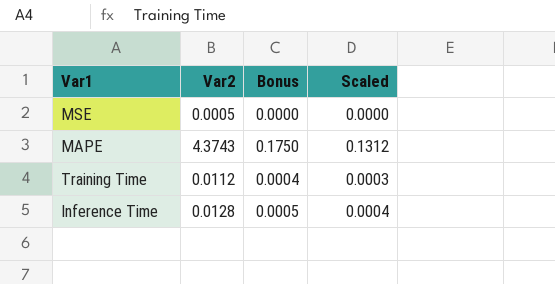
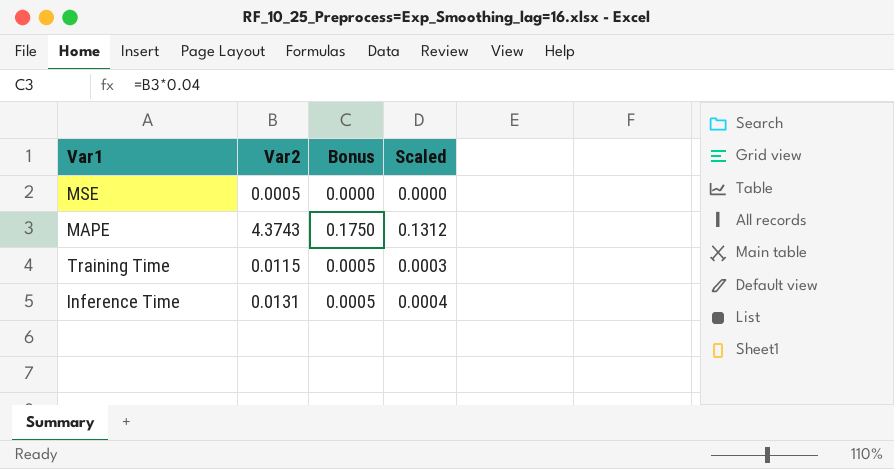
Training Time | Var2: 0.0112 -> 0.0115
Training Time | Bonus: 0.0004 -> 0.0005
Inference Time | Var2: 0.0128 -> 0.0131

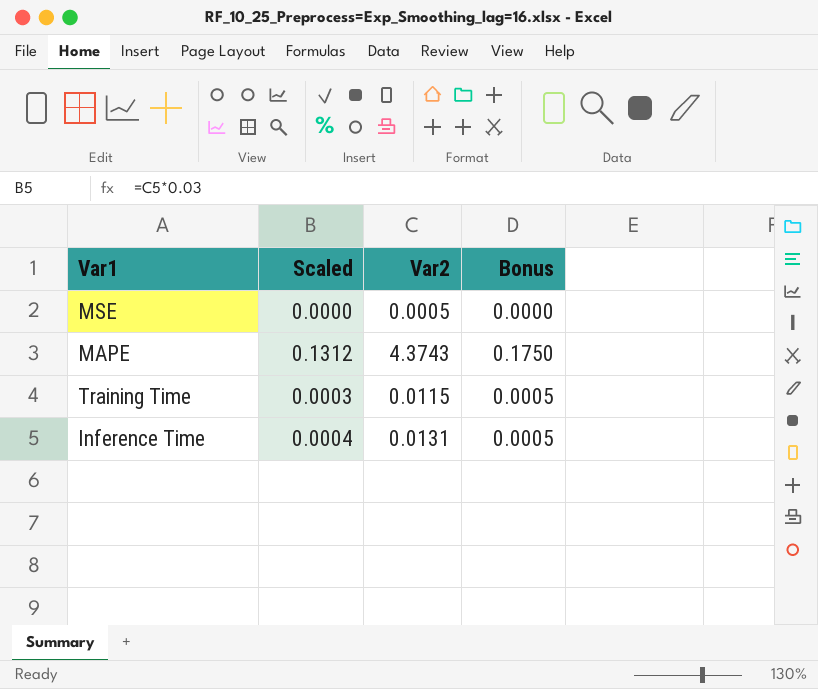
column Scaled | position: 4 -> 2

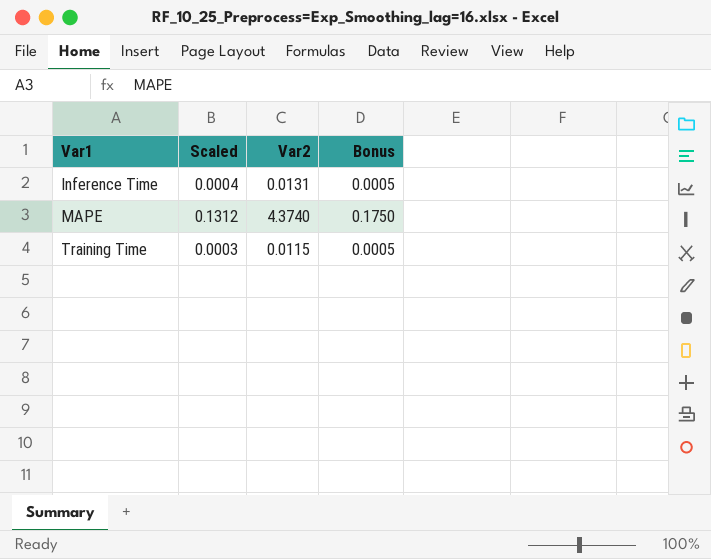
row order: none -> Var1 ascending
row MSE: 0.0000 | 0.0005 | 0.0000 -> none
MAPE | Var2: 4.3743 -> 4.3740

